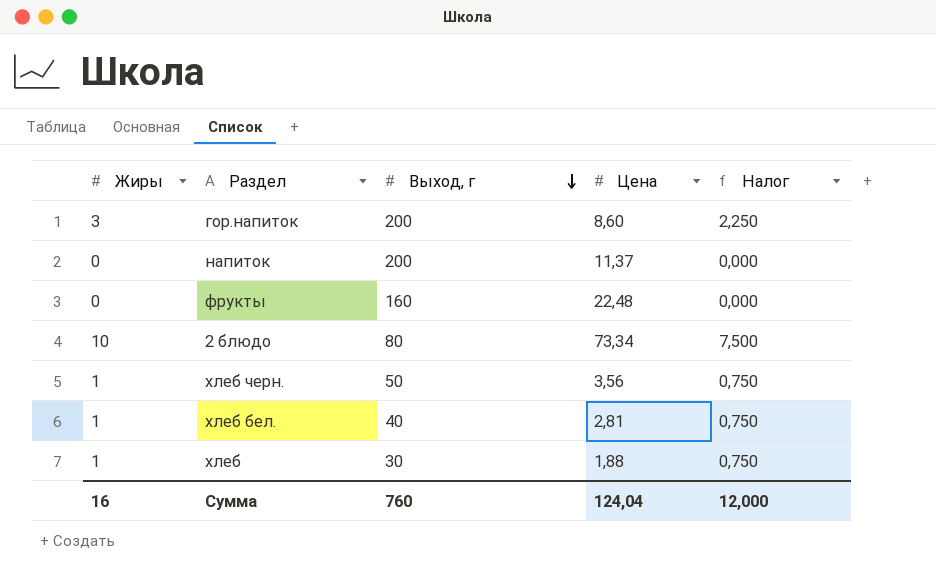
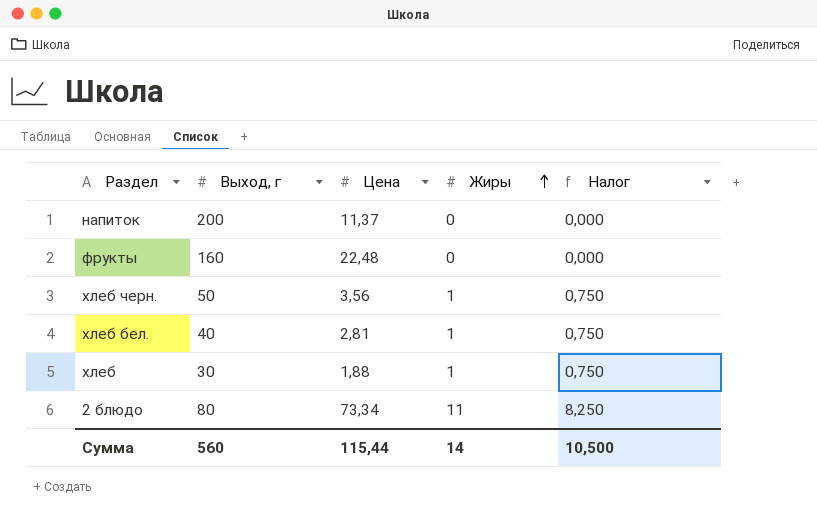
row order: Выход, г descending -> Жиры ascending
column Жиры | position: 1 -> 4
row гор.напиток: 3 | 200 | 8,60 | 2,250 -> none
2 блюдо | Жиры: 10 -> 11
2 блюдо | Налог: 7,500 -> 8,250
Сумма | Выход, г: 760 -> 560
Сумма | Цена: 124,04 -> 115,44
Сумма | Жиры: 16 -> 14
Сумма | Налог: 12,000 -> 10,500

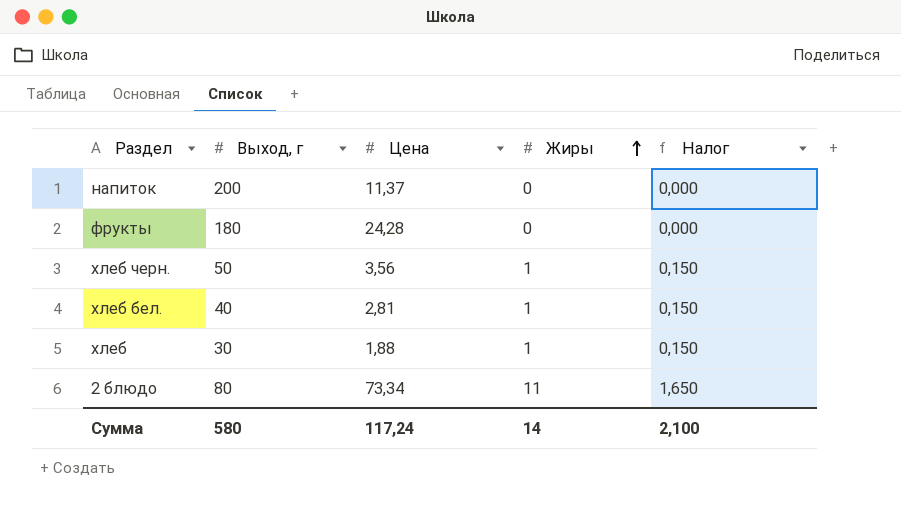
column Налог | formula: [Жиры] * 0,75 -> [Жиры] * 0,15
фрукты | Выход, г: 160 -> 180
фрукты | Цена: 22,48 -> 24,28
Сумма | Выход, г: 560 -> 580
Сумма | Цена: 115,44 -> 117,24
Сумма | Налог: 10,500 -> 2,100

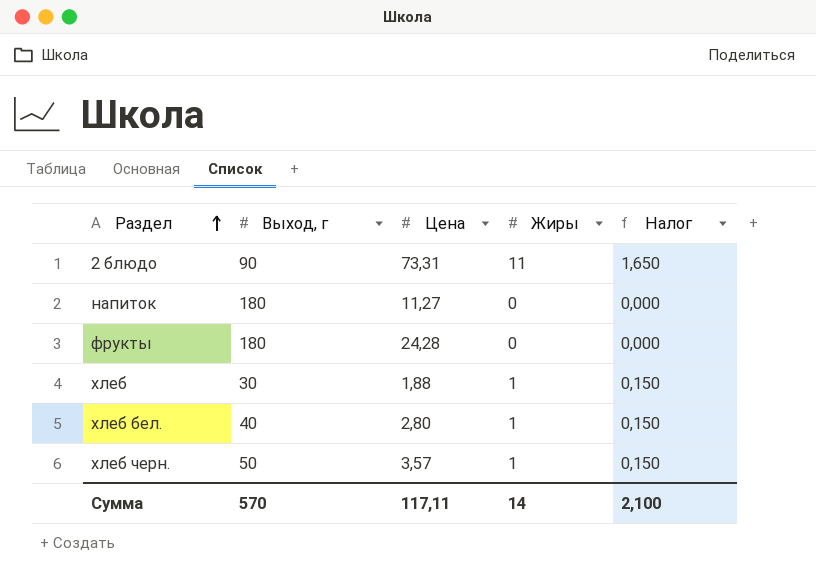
row order: Жиры ascending -> Раздел ascending
2 блюдо | Выход, г: 80 -> 90
2 блюдо | Цена: 73,34 -> 73,31
напиток | Выход, г: 200 -> 180
напиток | Цена: 11,37 -> 11,27
хлеб бел. | Цена: 2,81 -> 2,80
хлеб черн. | Цена: 3,56 -> 3,57
Сумма | Выход, г: 580 -> 570
Сумма | Цена: 117,24 -> 117,11

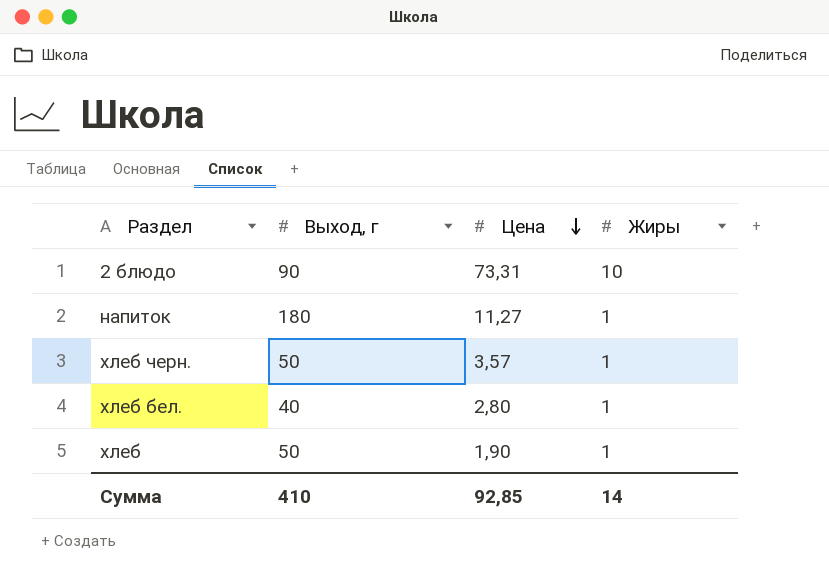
row order: Раздел ascending -> Цена descending
column Налог | formula: [Жиры] * 0,15 -> none
row фрукты: 180 | 24,28 | 0 | 0,000 -> none
2 блюдо | Жиры: 11 -> 10
напиток | Жиры: 0 -> 1
хлеб | Выход, г: 30 -> 50
хлеб | Цена: 1,88 -> 1,90
Сумма | Выход, г: 570 -> 410
Сумма | Цена: 117,11 -> 92,85

